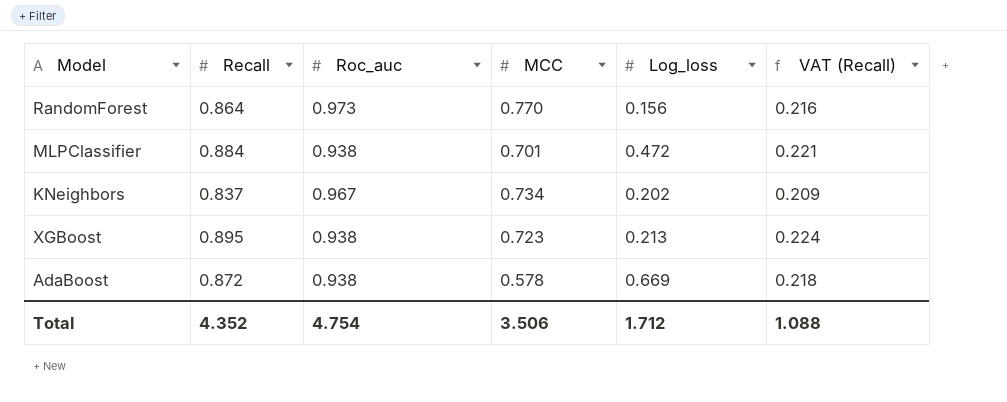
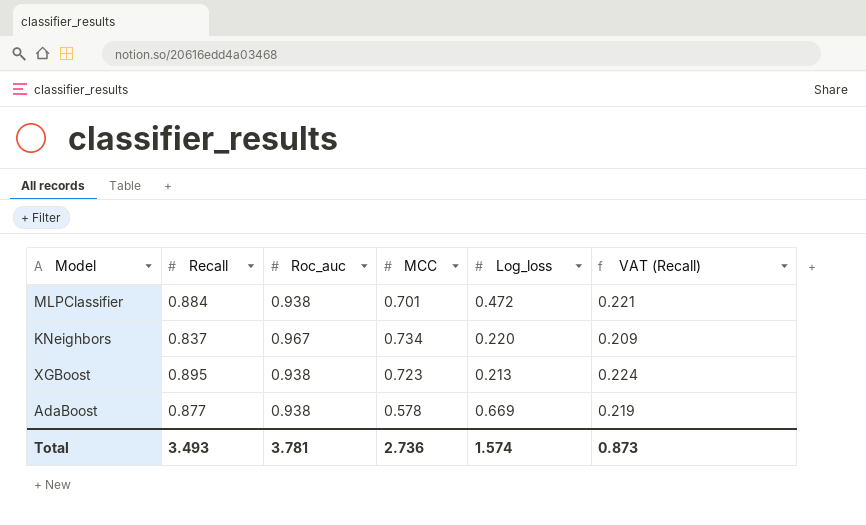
row RandomForest: 0.864 | 0.973 | 0.770 | 0.156 | 0.216 -> none
KNeighbors | Log_loss: 0.202 -> 0.220
AdaBoost | Recall: 0.872 -> 0.877
AdaBoost | VAT (Recall): 0.218 -> 0.219
Total | Recall: 4.352 -> 3.493
Total | Roc_auc: 4.754 -> 3.781
Total | MCC: 3.506 -> 2.736
Total | Log_loss: 1.712 -> 1.574
Total | VAT (Recall): 1.088 -> 0.873

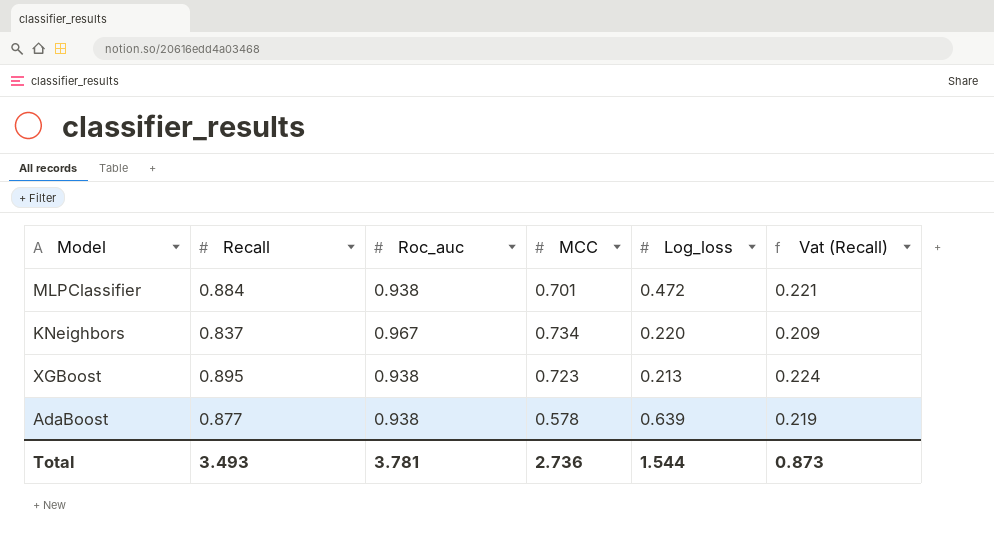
column name: VAT (Recall) -> Vat (Recall)
AdaBoost | Log_loss: 0.669 -> 0.639
Total | Log_loss: 1.574 -> 1.544

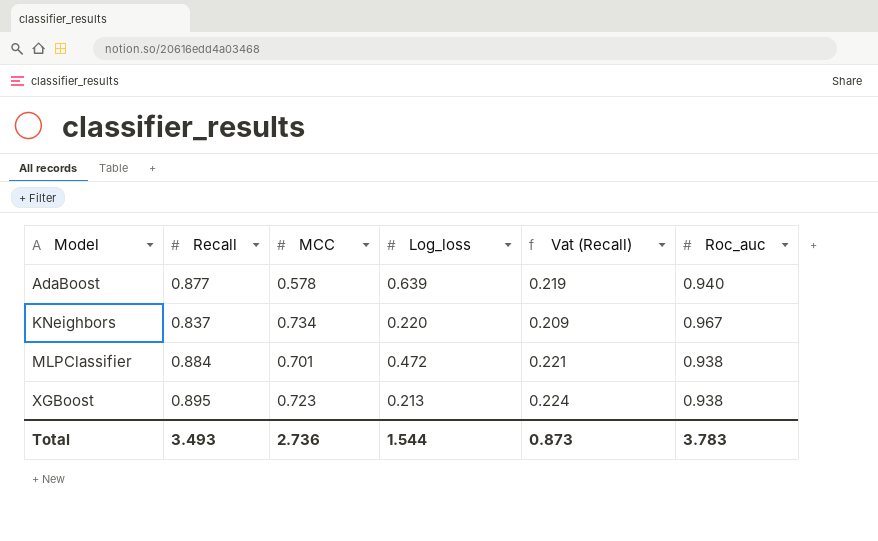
row order: none -> Model ascending
column Roc_auc | position: 3 -> 6
AdaBoost | Roc_auc: 0.938 -> 0.940
Total | Roc_auc: 3.781 -> 3.783

